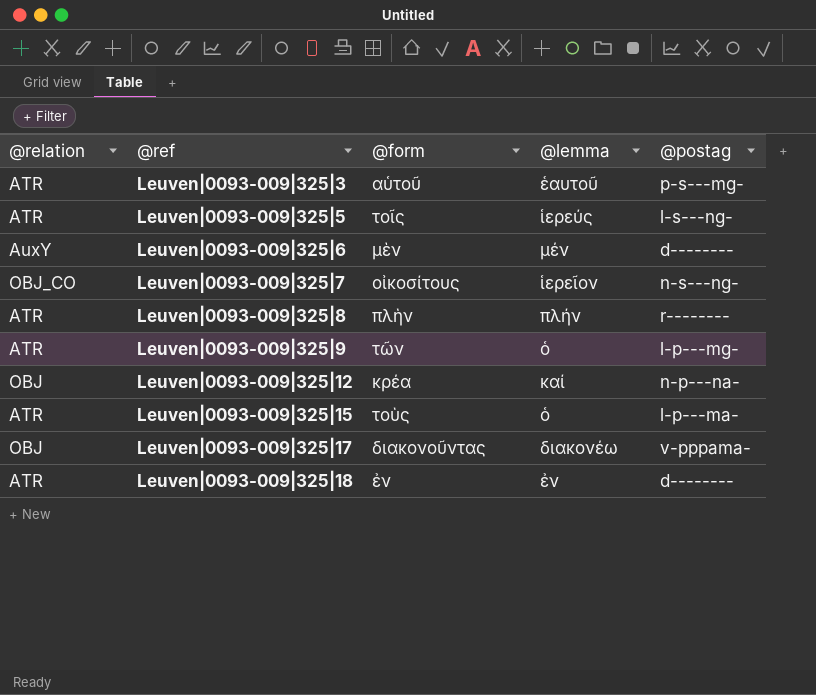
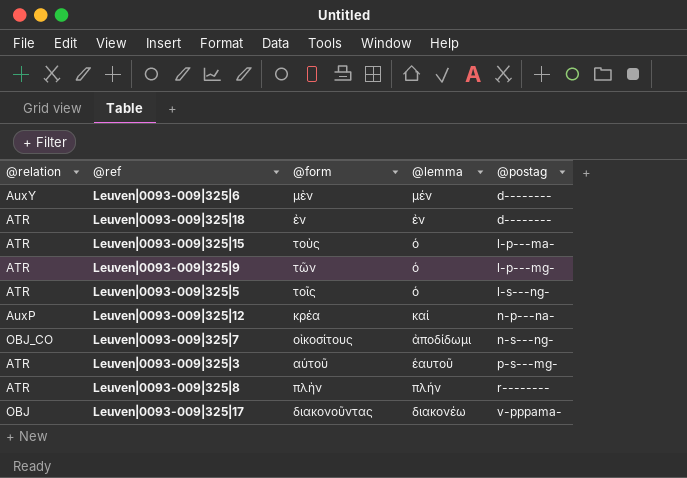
row order: @ref ascending -> @postag ascending
Leuven|0093-009|325|5 | @lemma: ἱερεύς -> ὁ
Leuven|0093-009|325|12 | @relation: OBJ -> AuxP
Leuven|0093-009|325|7 | @lemma: ἱερεῖον -> ἀποδίδωμι

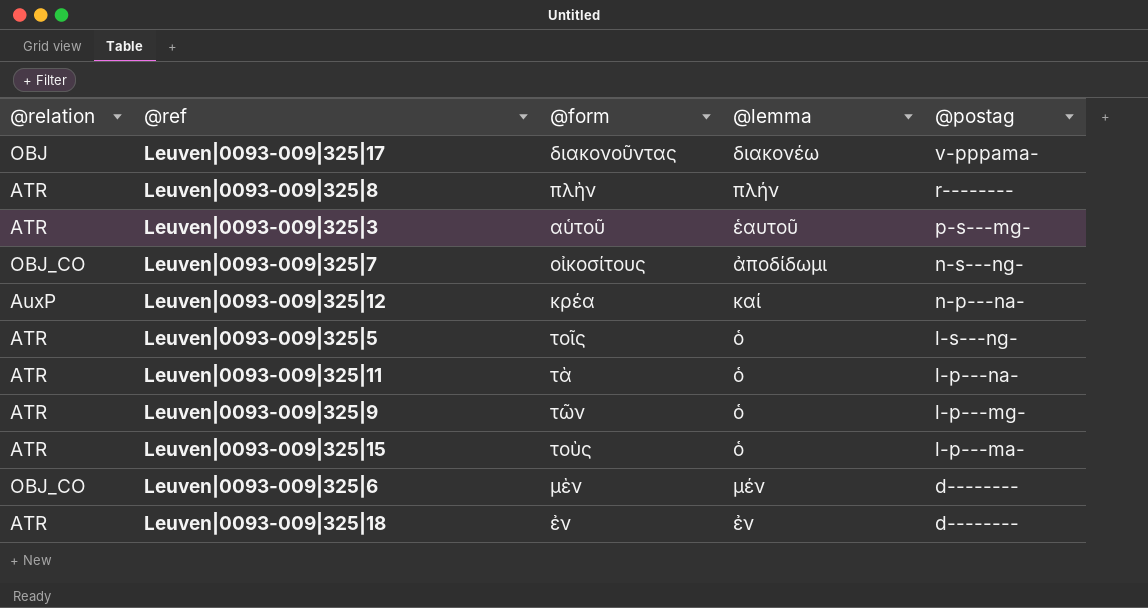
row order: @postag ascending -> @postag descending
row Leuven|0093-009|325|11: none -> ATR | τὰ | ὁ | l-p---na-
Leuven|0093-009|325|6 | @relation: AuxY -> OBJ_CO

